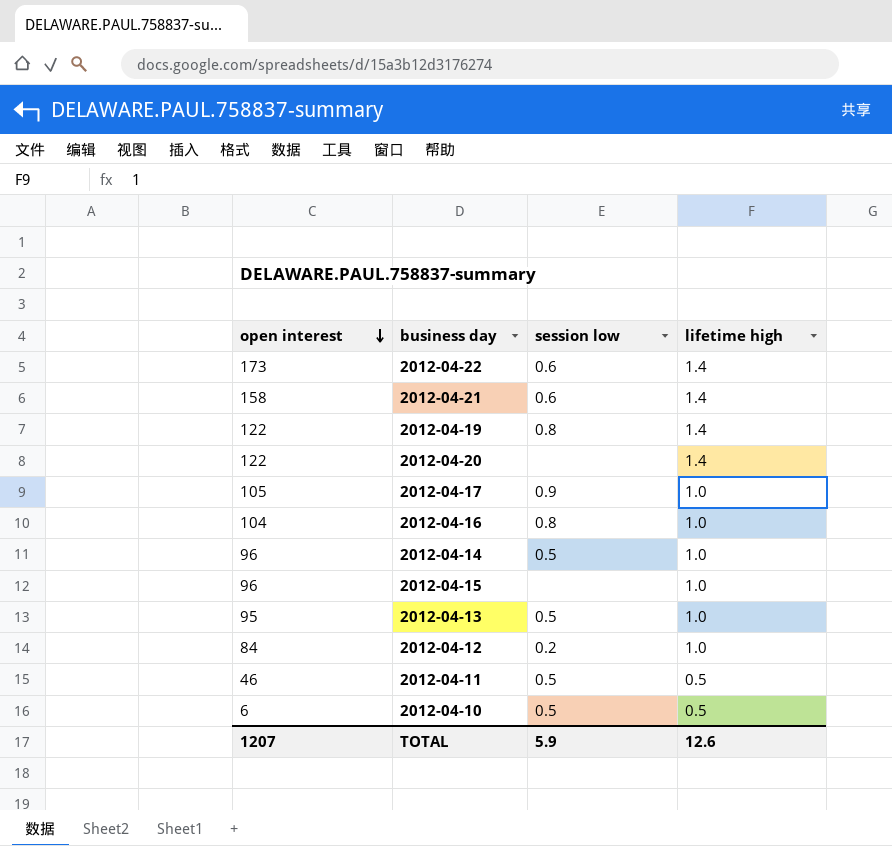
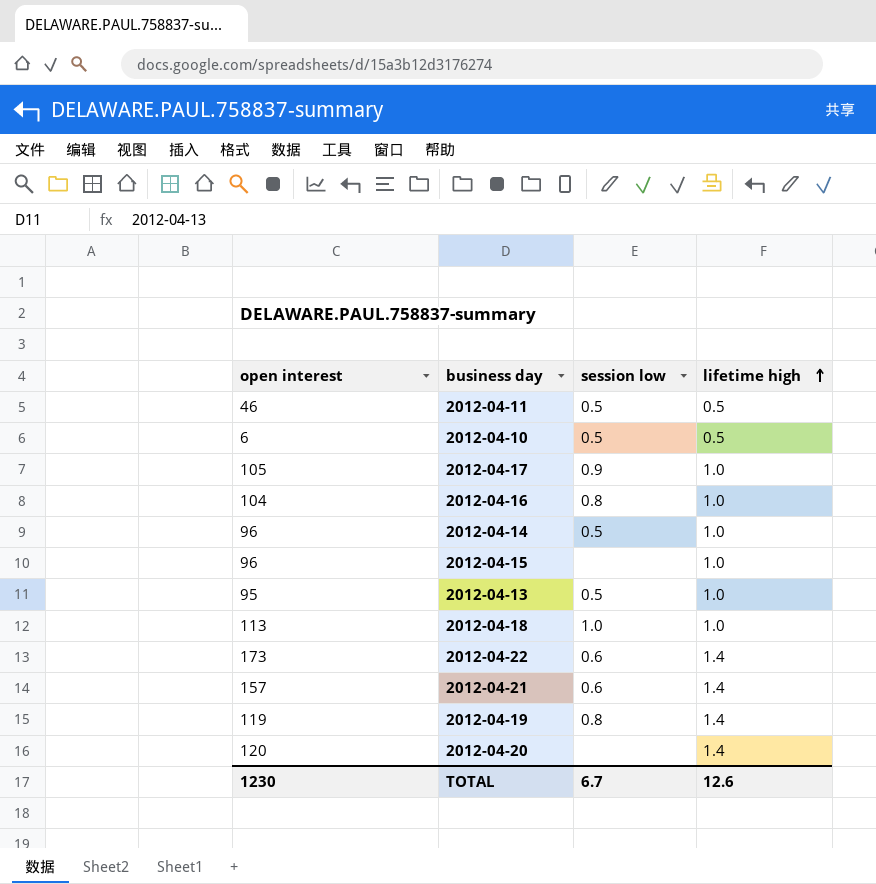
row order: open interest descending -> lifetime high ascending
row 2012-04-12: 84 | 0.2 | 1.0 -> none
row 2012-04-18: none -> 113 | 1.0 | 1.0
2012-04-21 | open interest: 158 -> 157
2012-04-19 | open interest: 122 -> 119
2012-04-20 | open interest: 122 -> 120
TOTAL | open interest: 1207 -> 1230
TOTAL | session low: 5.9 -> 6.7

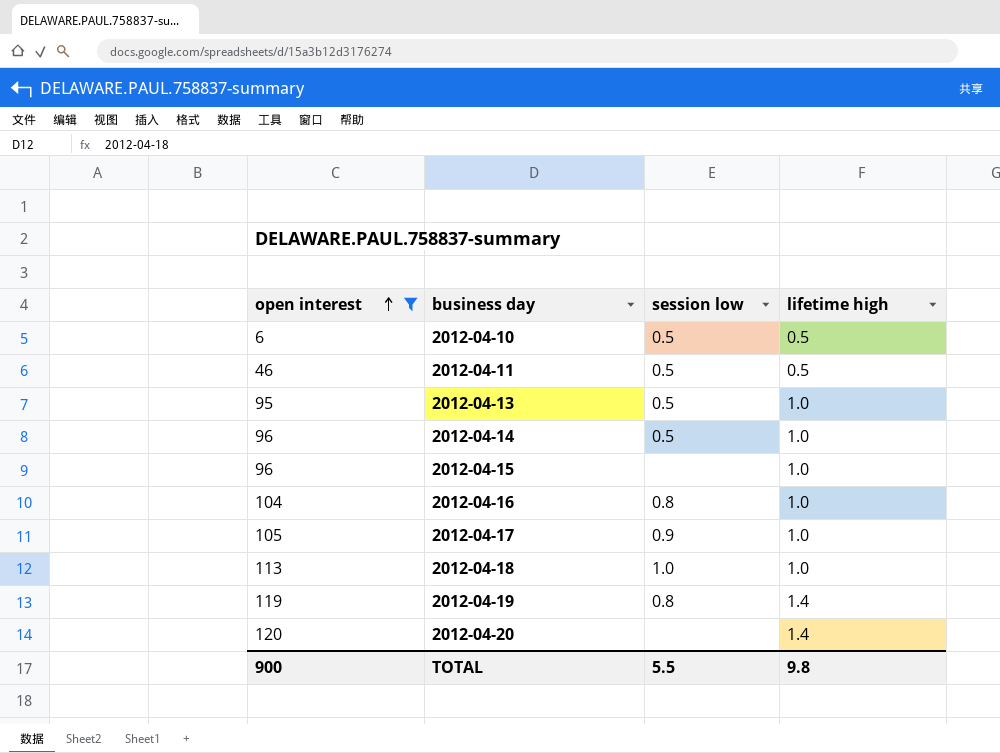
filter: none -> open interest <= 120
row order: lifetime high ascending -> open interest ascending
TOTAL | open interest: 1230 -> 900
TOTAL | session low: 6.7 -> 5.5
TOTAL | lifetime high: 12.6 -> 9.8

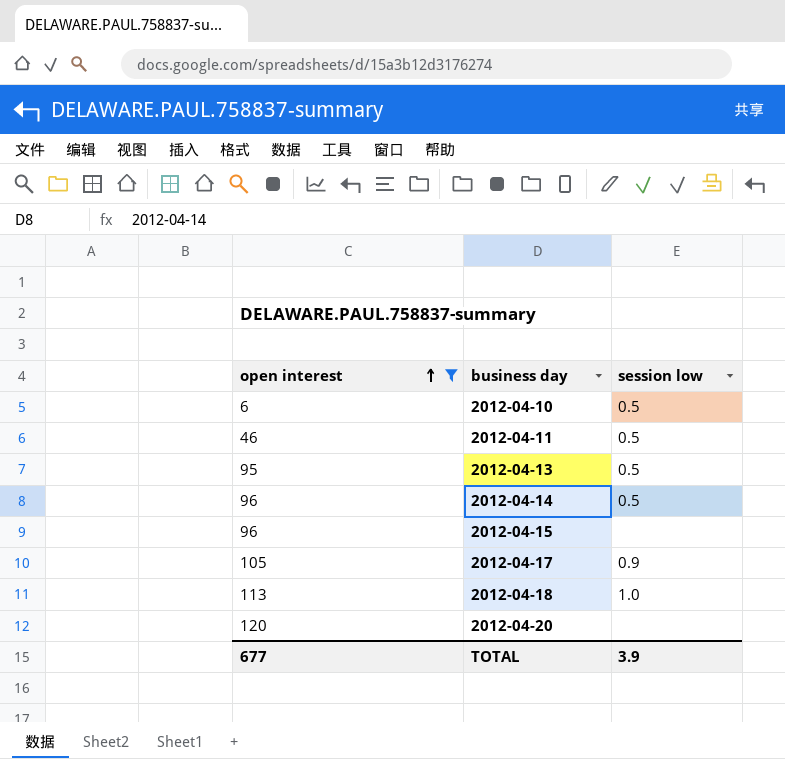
column lifetime high | position: 4 -> none
row 2012-04-16: 104 | 0.8 | 1.0 -> none
row 2012-04-19: 119 | 0.8 | 1.4 -> none
TOTAL | open interest: 900 -> 677
TOTAL | session low: 5.5 -> 3.9

